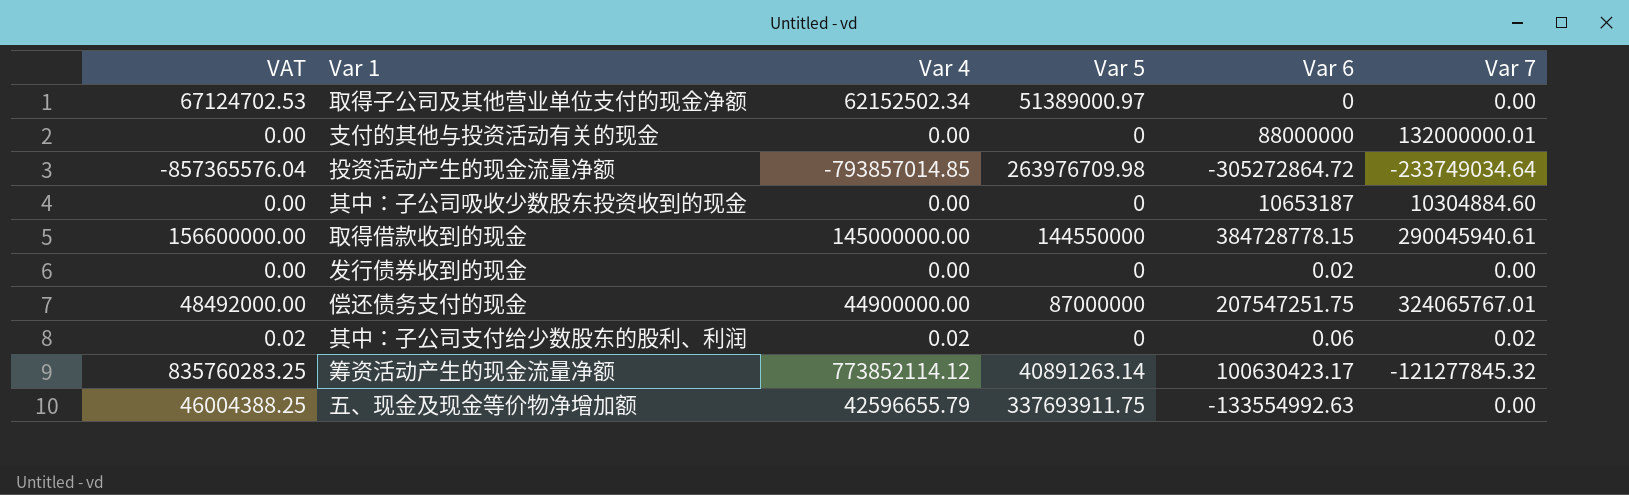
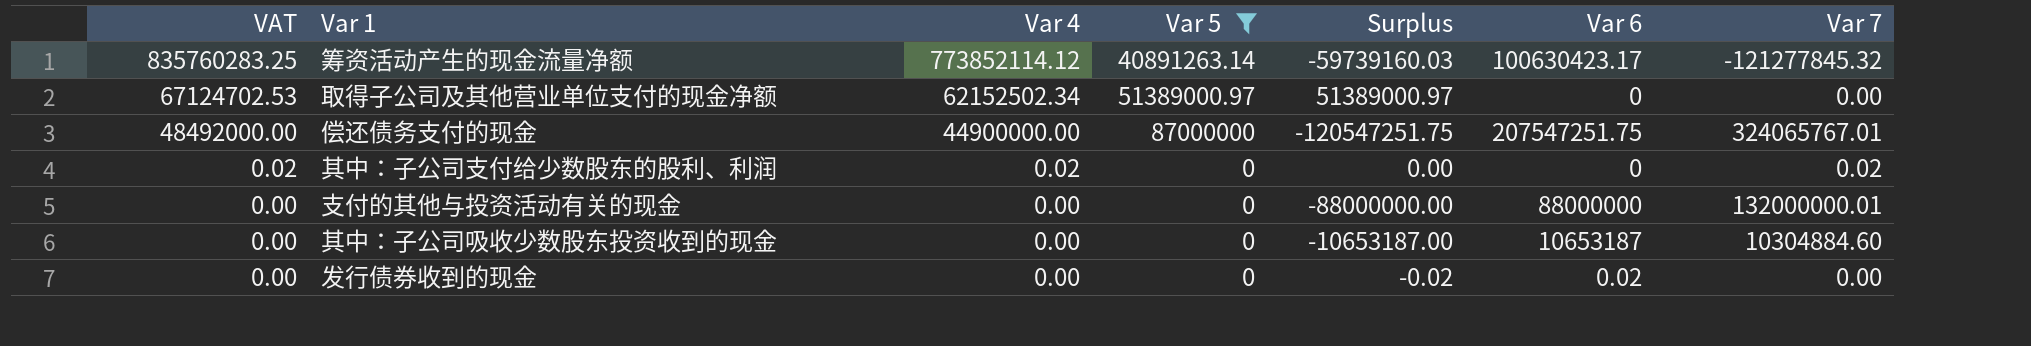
filter: none -> Var 5 <= 87000000
row order: none -> VAT descending
column Surplus | formula: none -> [Var 5] - [Var 6]
其中：子公司支付给少数股东的股利、利润 | Var 6: 0.06 -> 0

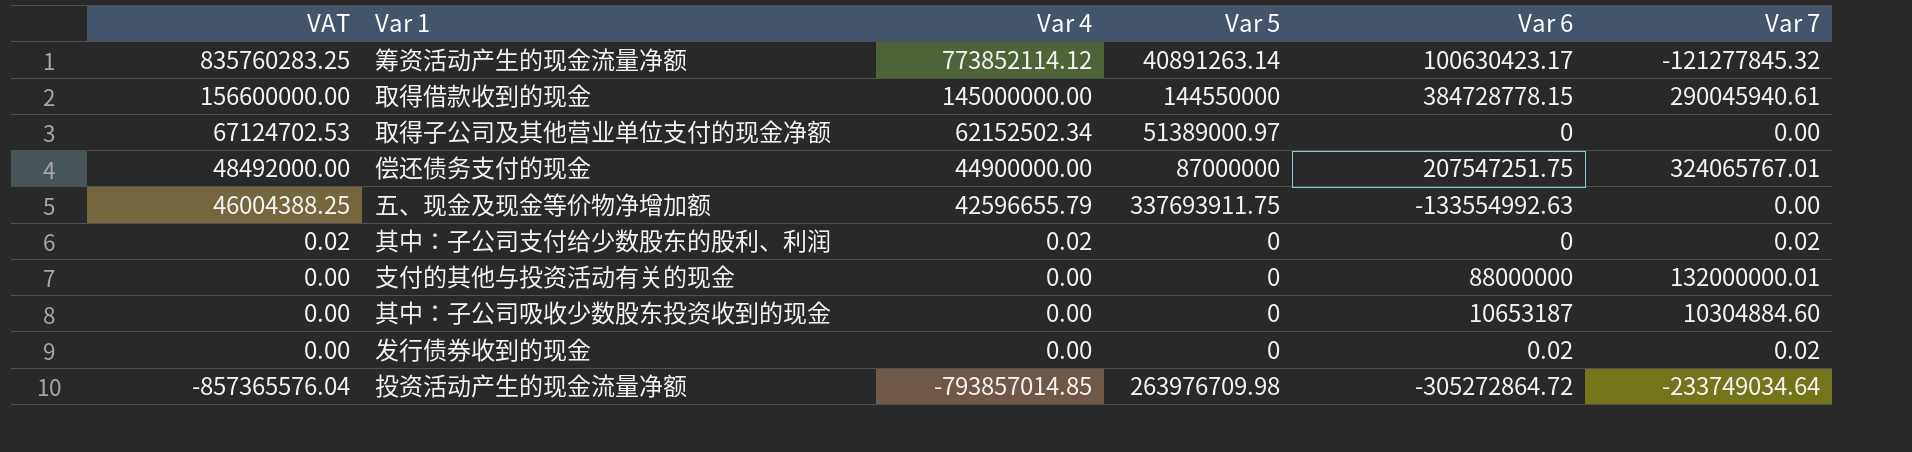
filter: Var 5 <= 87000000 -> none
column Surplus | formula: [Var 5] - [Var 6] -> none
发行债券收到的现金 | Var 7: 0.00 -> 0.02

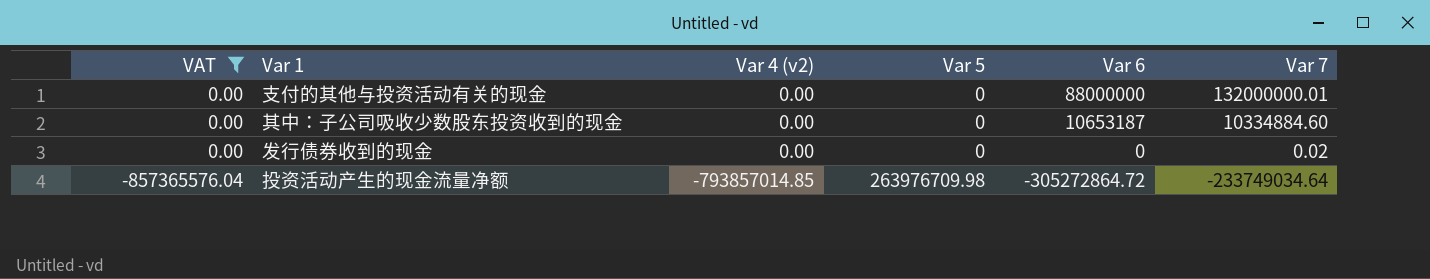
filter: none -> VAT <= 0.00
column name: Var 4 -> Var 4 (v2)
其中：子公司吸收少数股东投资收到的现金 | Var 7: 10304884.60 -> 10334884.60
发行债券收到的现金 | Var 6: 0.02 -> 0

